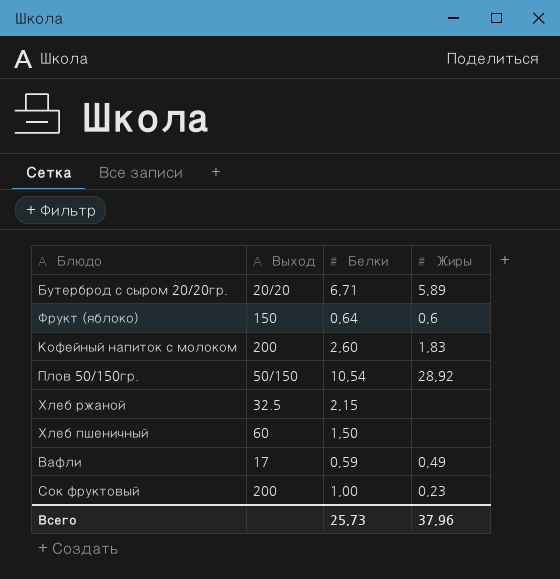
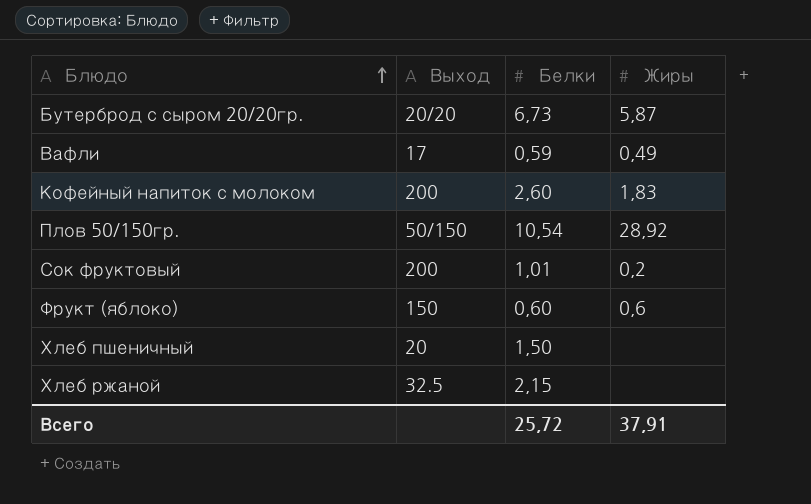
row order: none -> Блюдо ascending
Бутерброд с сыром 20/20гр. | Белки: 6,71 -> 6,73
Бутерброд с сыром 20/20гр. | Жиры: 5,89 -> 5,87
Сок фруктовый | Белки: 1,00 -> 1,01
Сок фруктовый | Жиры: 0,23 -> 0,2
Фрукт (яблоко) | Белки: 0,64 -> 0,60
Хлеб пшеничный | Выход: 60 -> 20
Всего | Белки: 25,73 -> 25,72
Всего | Жиры: 37,96 -> 37,91

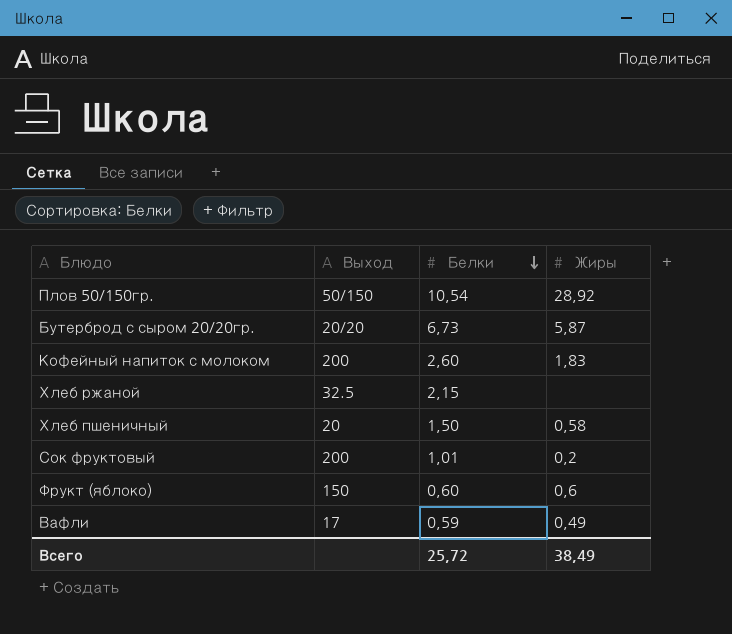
row order: Блюдо ascending -> Белки descending
Хлеб пшеничный | Жиры: none -> 0,58
Всего | Жиры: 37,91 -> 38,49

